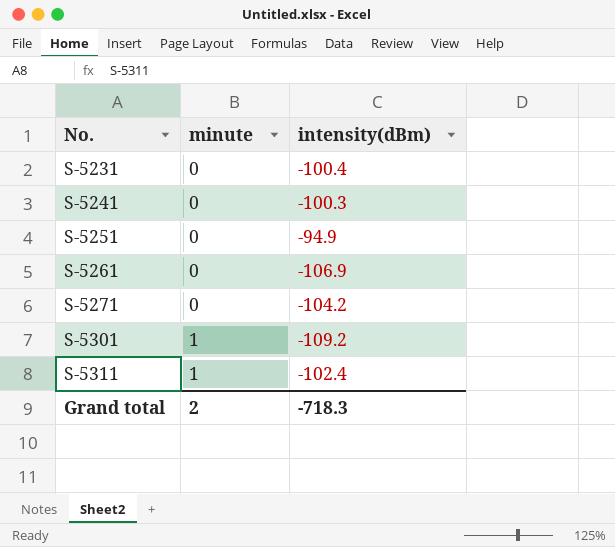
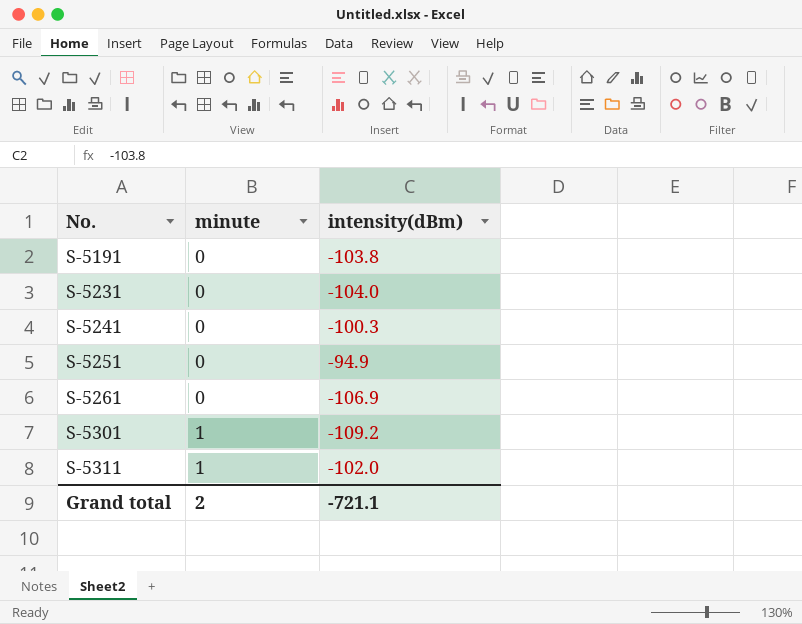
row S-5271: 0 | -104.2 -> none
row S-5191: none -> 0 | -103.8
S-5231 | intensity(dBm): -100.4 -> -104.0
S-5311 | intensity(dBm): -102.4 -> -102.0
Grand total | intensity(dBm): -718.3 -> -721.1

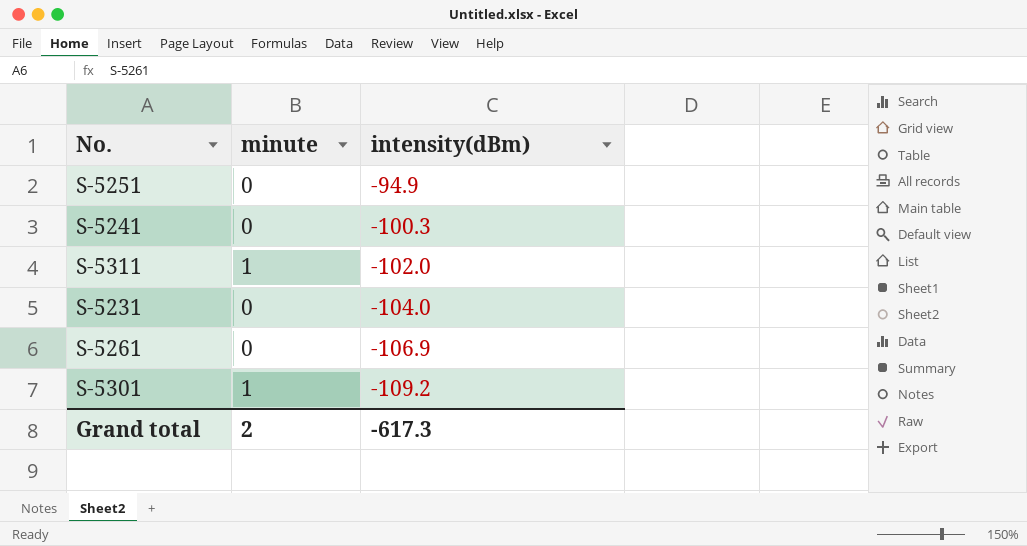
row order: No. ascending -> intensity(dBm) descending
row S-5191: 0 | -103.8 -> none
Grand total | intensity(dBm): -721.1 -> -617.3

